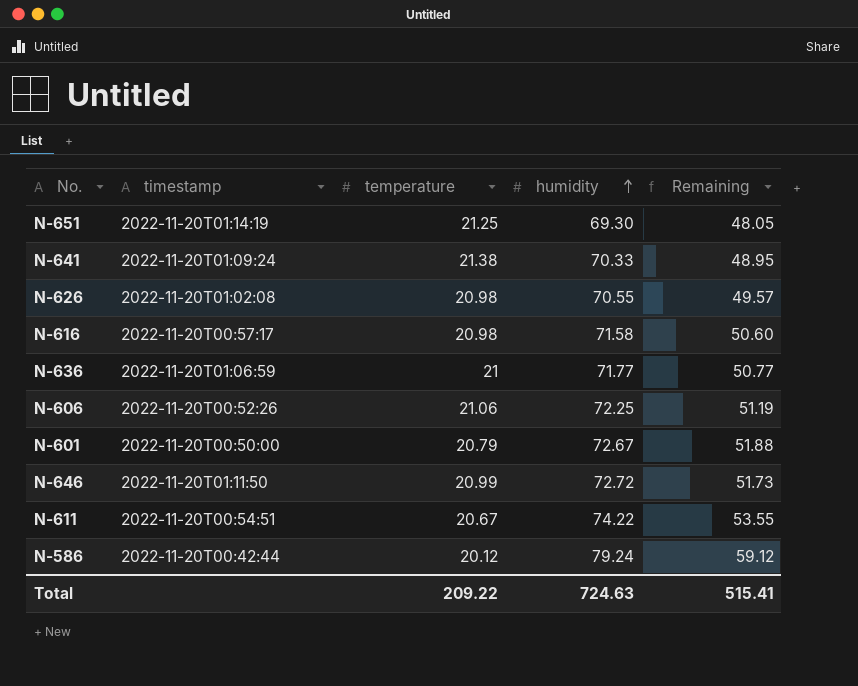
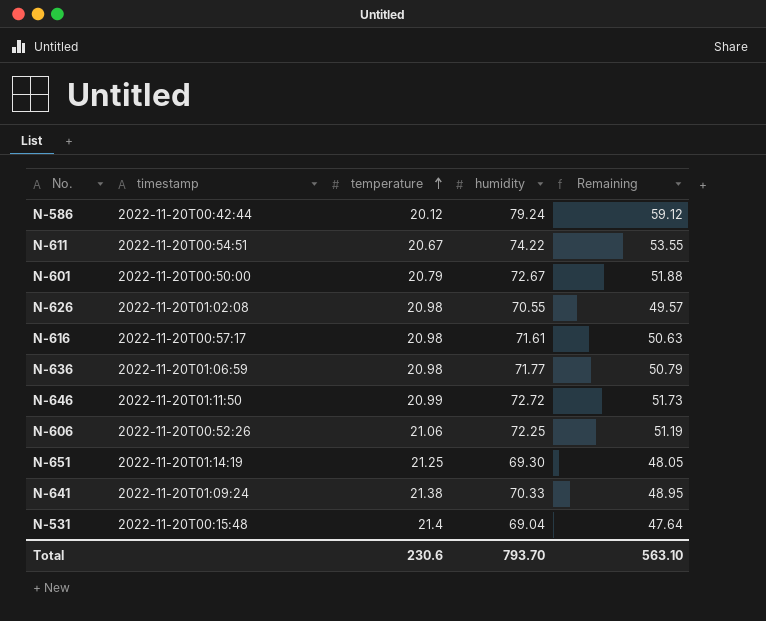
row order: humidity ascending -> temperature ascending
N-616 | humidity: 71.58 -> 71.61
N-616 | Remaining: 50.60 -> 50.63
N-636 | temperature: 21 -> 20.98
N-636 | Remaining: 50.77 -> 50.79
row N-531: none -> 2022-11-20T00:15:48 | 21.4 | 69.04 | 47.64
Total | temperature: 209.22 -> 230.6
Total | humidity: 724.63 -> 793.70
Total | Remaining: 515.41 -> 563.10

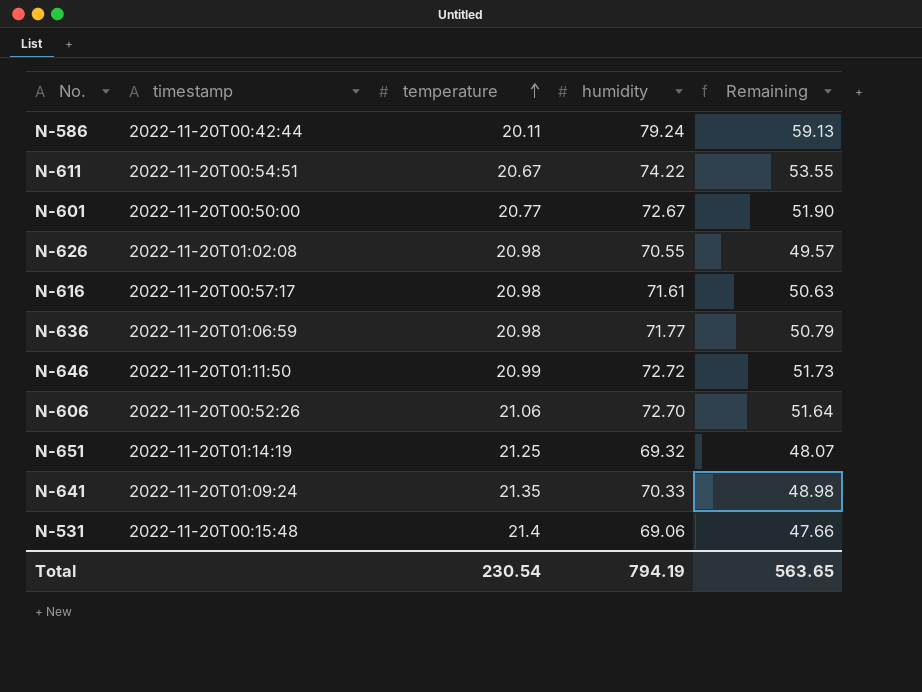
N-586 | temperature: 20.12 -> 20.11
N-586 | Remaining: 59.12 -> 59.13
N-601 | temperature: 20.79 -> 20.77
N-601 | Remaining: 51.88 -> 51.90
N-606 | humidity: 72.25 -> 72.70
N-606 | Remaining: 51.19 -> 51.64
N-651 | humidity: 69.30 -> 69.32
N-651 | Remaining: 48.05 -> 48.07
N-641 | temperature: 21.38 -> 21.35
N-641 | Remaining: 48.95 -> 48.98
N-531 | humidity: 69.04 -> 69.06
N-531 | Remaining: 47.64 -> 47.66
Total | temperature: 230.6 -> 230.54
Total | humidity: 793.70 -> 794.19
Total | Remaining: 563.10 -> 563.65

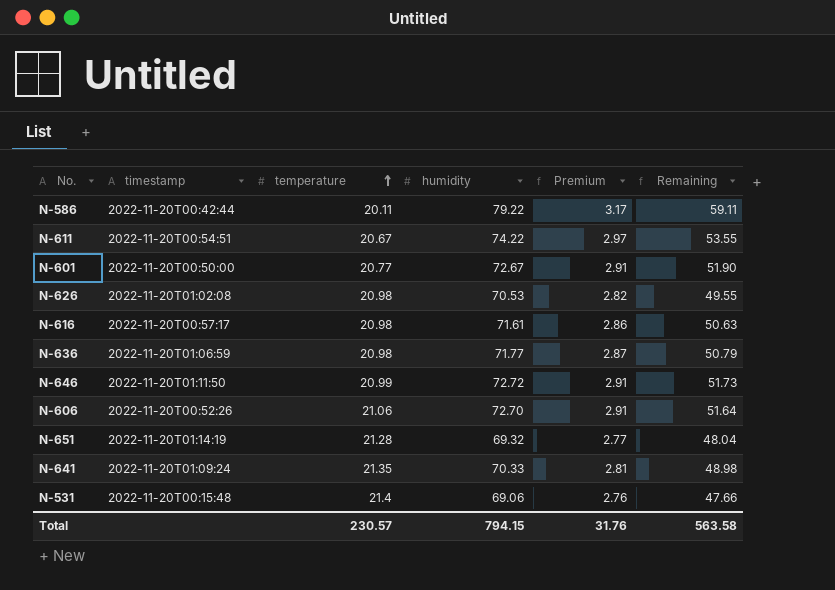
column Premium | formula: none -> [humidity] * 0.04
N-586 | humidity: 79.24 -> 79.22
N-586 | Remaining: 59.13 -> 59.11
N-626 | humidity: 70.55 -> 70.53
N-626 | Remaining: 49.57 -> 49.55
N-651 | temperature: 21.25 -> 21.28
N-651 | Remaining: 48.07 -> 48.04
Total | temperature: 230.54 -> 230.57
Total | humidity: 794.19 -> 794.15
Total | Remaining: 563.65 -> 563.58

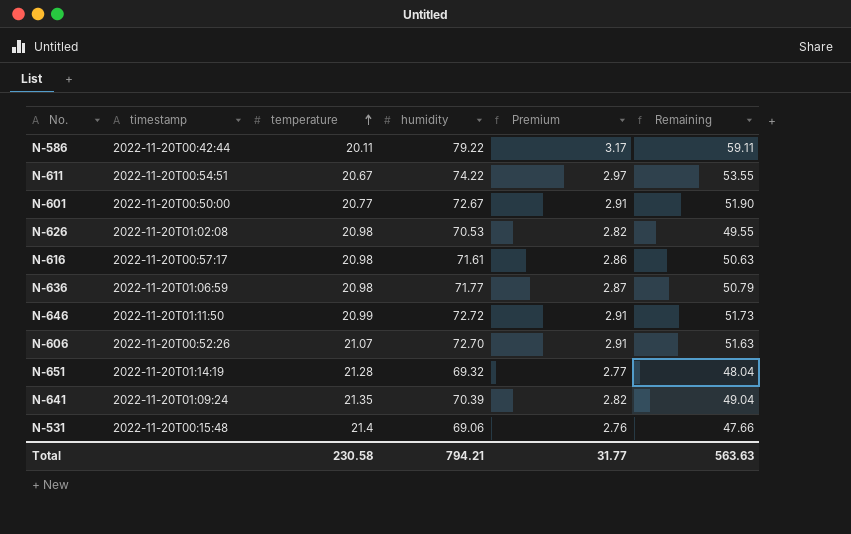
N-606 | temperature: 21.06 -> 21.07
N-606 | Remaining: 51.64 -> 51.63
N-641 | humidity: 70.33 -> 70.39
N-641 | Premium: 2.81 -> 2.82
N-641 | Remaining: 48.98 -> 49.04
Total | temperature: 230.57 -> 230.58
Total | humidity: 794.15 -> 794.21
Total | Premium: 31.76 -> 31.77
Total | Remaining: 563.58 -> 563.63

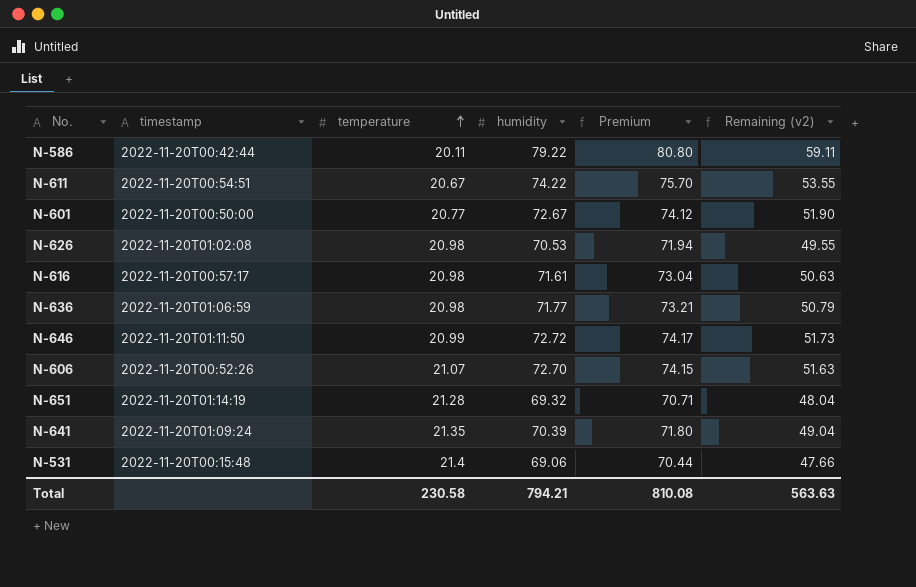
column Premium | formula: [humidity] * 0.04 -> [humidity] * 1.02
column name: Remaining -> Remaining (v2)
Total | Premium: 31.77 -> 810.08

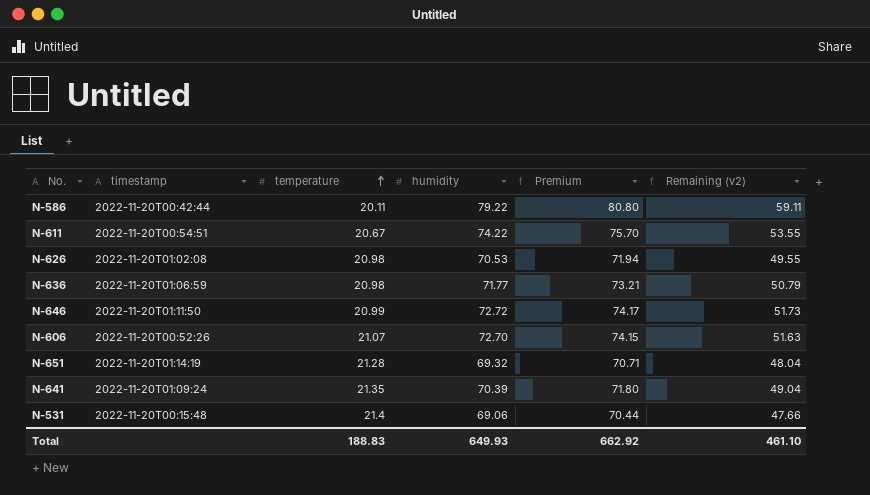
row N-601: 2022-11-20T00:50:00 | 20.77 | 72.67 | 74.12 | 51.90 -> none
row N-616: 2022-11-20T00:57:17 | 20.98 | 71.61 | 73.04 | 50.63 -> none
Total | temperature: 230.58 -> 188.83
Total | humidity: 794.21 -> 649.93
Total | Premium: 810.08 -> 662.92
Total | Remaining (v2): 563.63 -> 461.10

